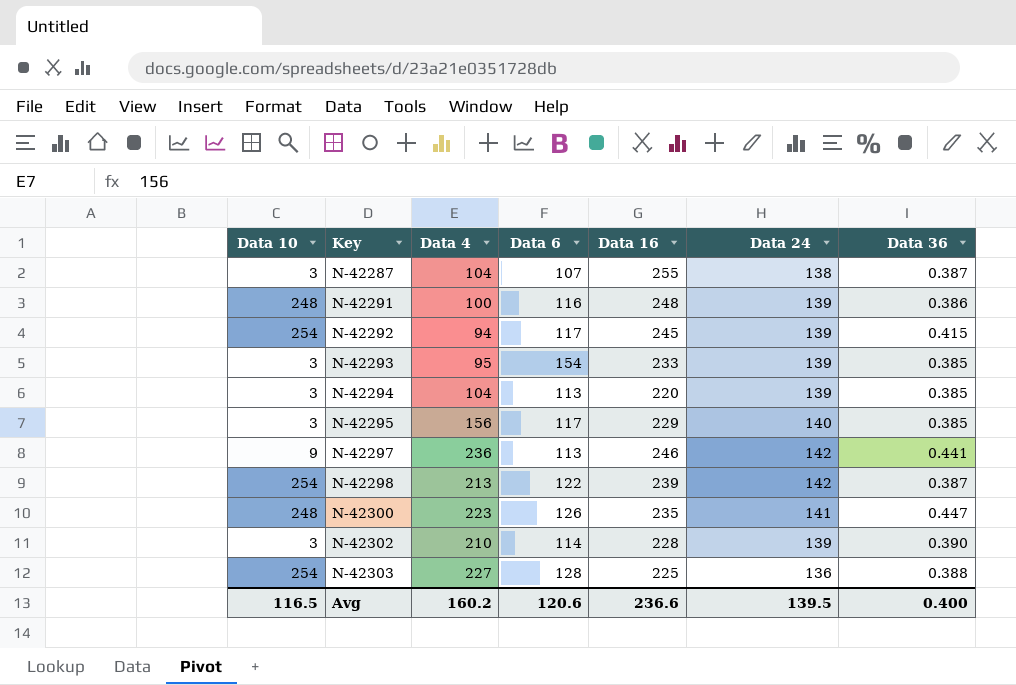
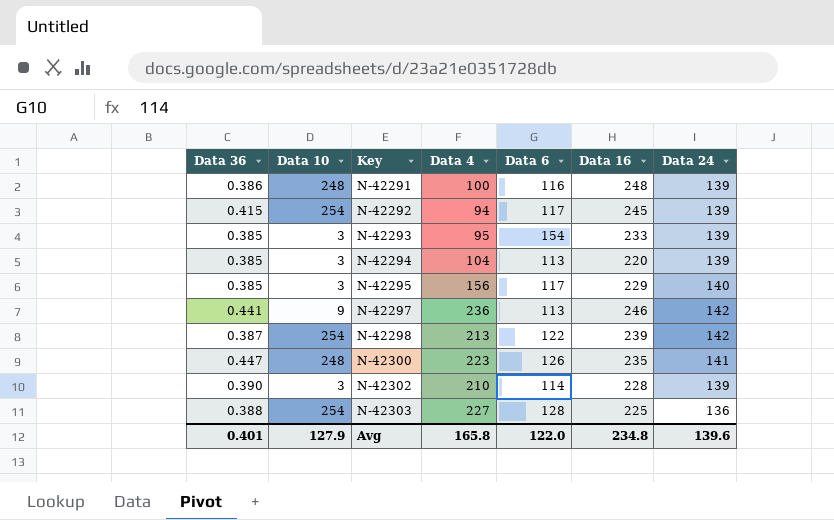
column Data 36 | position: 7 -> 1
row N-42287: 3 | 104 | 107 | 255 | 138 | 0.387 -> none
Avg | Data 36: 0.400 -> 0.401
Avg | Data 10: 116.5 -> 127.9
Avg | Data 4: 160.2 -> 165.8
Avg | Data 6: 120.6 -> 122.0
Avg | Data 16: 236.6 -> 234.8
Avg | Data 24: 139.5 -> 139.6

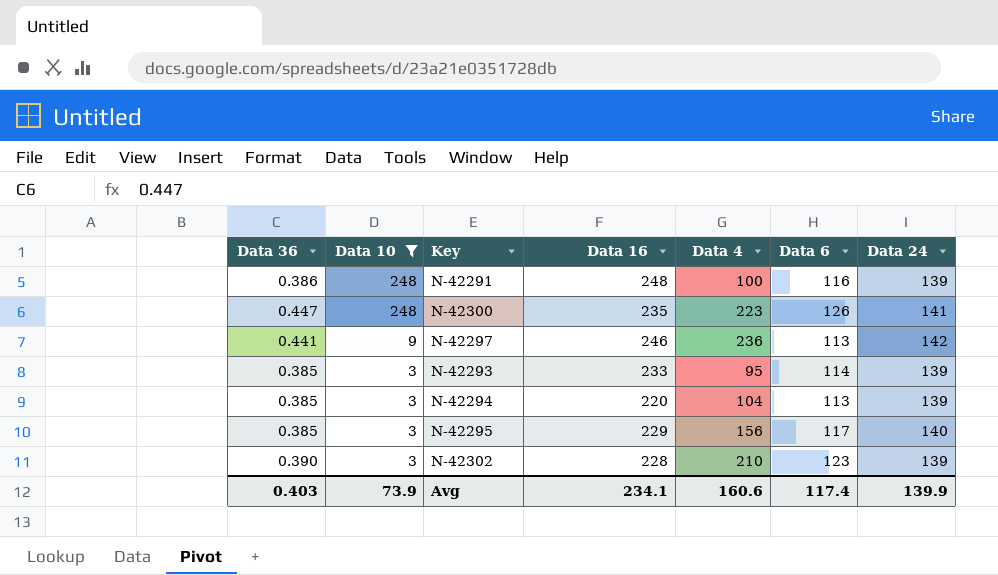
filter: none -> Data 10 != 254
row order: Key ascending -> Data 10 descending
column Data 16 | position: 6 -> 4
N-42293 | Data 6: 154 -> 114
N-42302 | Data 6: 114 -> 123
Avg | Data 36: 0.401 -> 0.403
Avg | Data 10: 127.9 -> 73.9
Avg | Data 16: 234.8 -> 234.1
Avg | Data 4: 165.8 -> 160.6
Avg | Data 6: 122.0 -> 117.4
Avg | Data 24: 139.6 -> 139.9

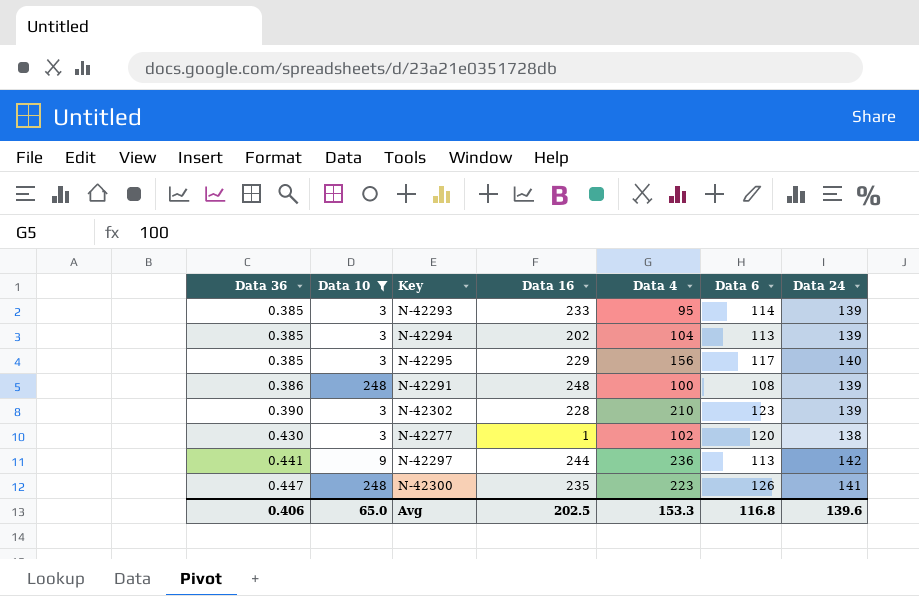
row order: Data 10 descending -> Data 36 ascending
N-42294 | Data 16: 220 -> 202
N-42291 | Data 6: 116 -> 108
row N-42277: none -> 0.430 | 3 | 1 | 102 | 120 | 138
N-42297 | Data 16: 246 -> 244
Avg | Data 36: 0.403 -> 0.406
Avg | Data 10: 73.9 -> 65.0
Avg | Data 16: 234.1 -> 202.5
Avg | Data 4: 160.6 -> 153.3
Avg | Data 6: 117.4 -> 116.8
Avg | Data 24: 139.9 -> 139.6

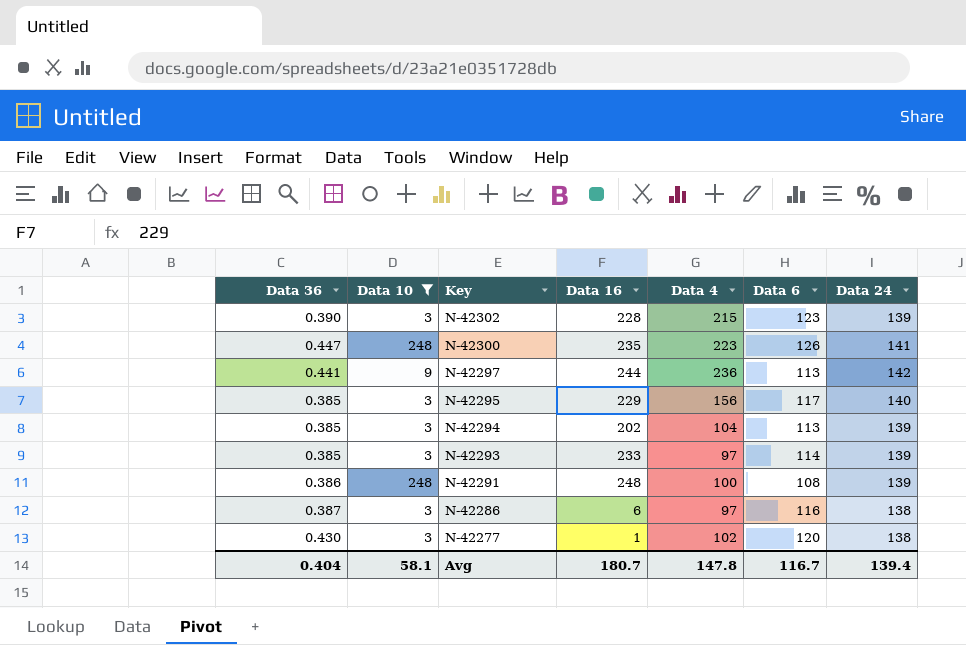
row order: Data 36 ascending -> Key descending
N-42302 | Data 4: 210 -> 215
N-42293 | Data 4: 95 -> 97
row N-42286: none -> 0.387 | 3 | 6 | 97 | 116 | 138
Avg | Data 36: 0.406 -> 0.404
Avg | Data 10: 65.0 -> 58.1
Avg | Data 16: 202.5 -> 180.7
Avg | Data 4: 153.3 -> 147.8
Avg | Data 6: 116.8 -> 116.7
Avg | Data 24: 139.6 -> 139.4

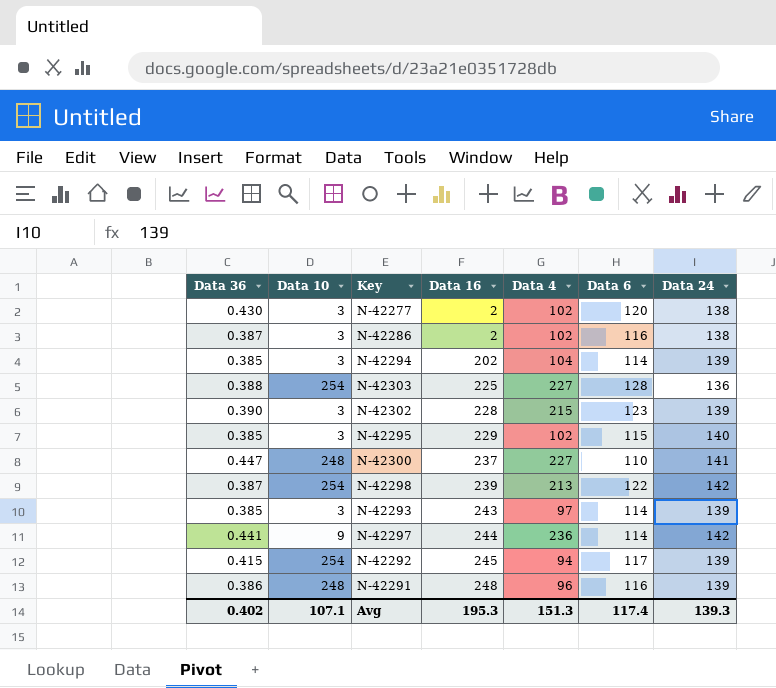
filter: Data 10 != 254 -> none
row order: Key descending -> Data 16 ascending
N-42277 | Data 16: 1 -> 2
N-42286 | Data 16: 6 -> 2
N-42286 | Data 4: 97 -> 102
N-42294 | Data 6: 113 -> 114
N-42295 | Data 4: 156 -> 102
N-42295 | Data 6: 117 -> 115
N-42300 | Data 16: 235 -> 237
N-42300 | Data 4: 223 -> 227
N-42300 | Data 6: 126 -> 110
N-42293 | Data 16: 233 -> 243
N-42297 | Data 6: 113 -> 114
N-42291 | Data 4: 100 -> 96
N-42291 | Data 6: 108 -> 116
Avg | Data 36: 0.404 -> 0.402
Avg | Data 10: 58.1 -> 107.1
Avg | Data 16: 180.7 -> 195.3
Avg | Data 4: 147.8 -> 151.3
Avg | Data 6: 116.7 -> 117.4
Avg | Data 24: 139.4 -> 139.3

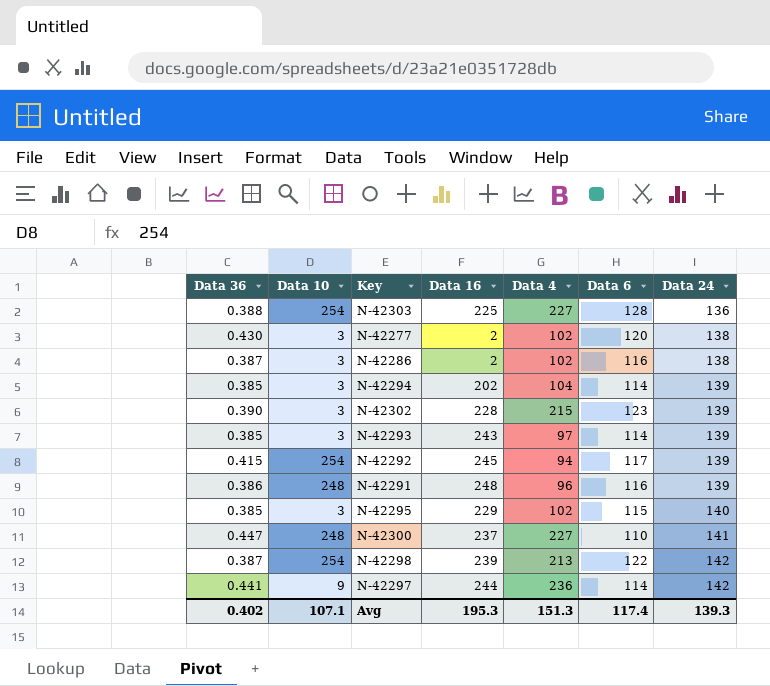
row order: Data 16 ascending -> Data 24 ascending

